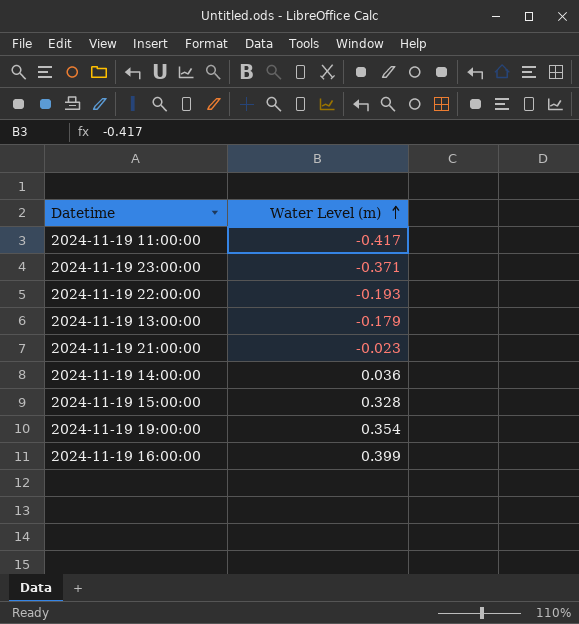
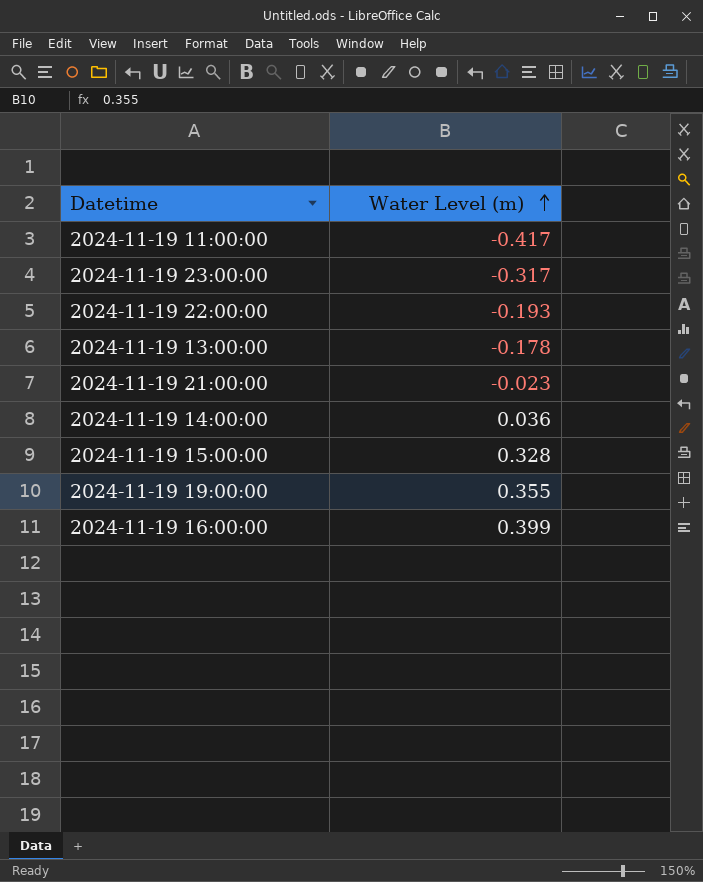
2024-11-19 23:00:00 | Water Level (m): -0.371 -> -0.317
2024-11-19 13:00:00 | Water Level (m): -0.179 -> -0.178
2024-11-19 19:00:00 | Water Level (m): 0.354 -> 0.355

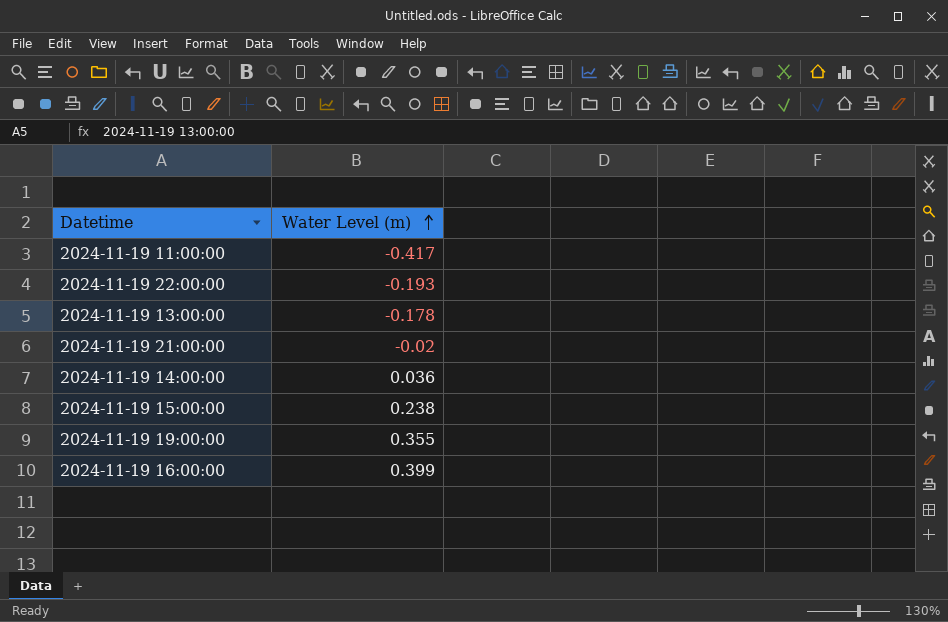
row 2024-11-19 23:00:00: -0.317 -> none
2024-11-19 21:00:00 | Water Level (m): -0.023 -> -0.02
2024-11-19 15:00:00 | Water Level (m): 0.328 -> 0.238

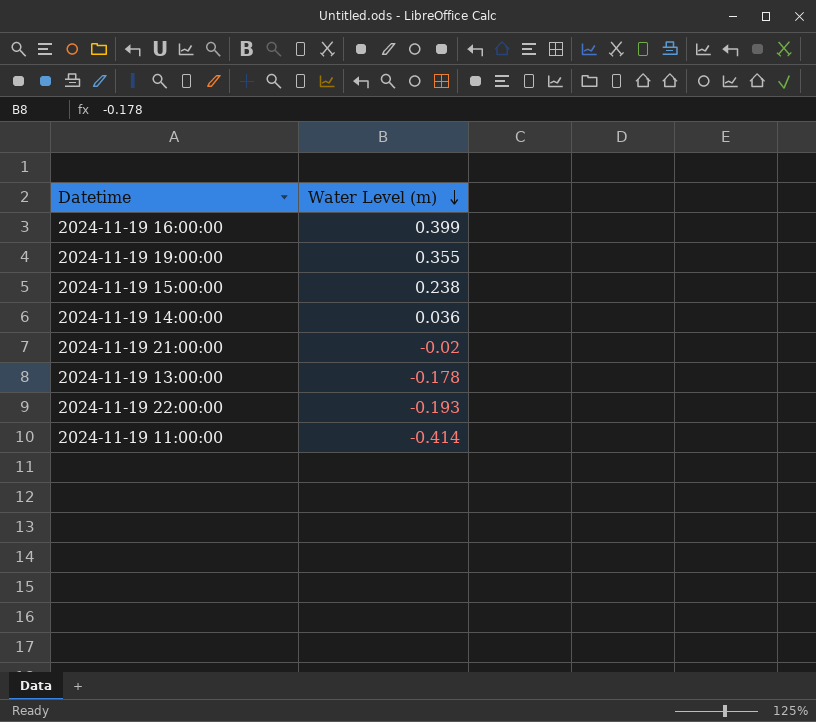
row order: Water Level (m) ascending -> Water Level (m) descending
2024-11-19 11:00:00 | Water Level (m): -0.417 -> -0.414

